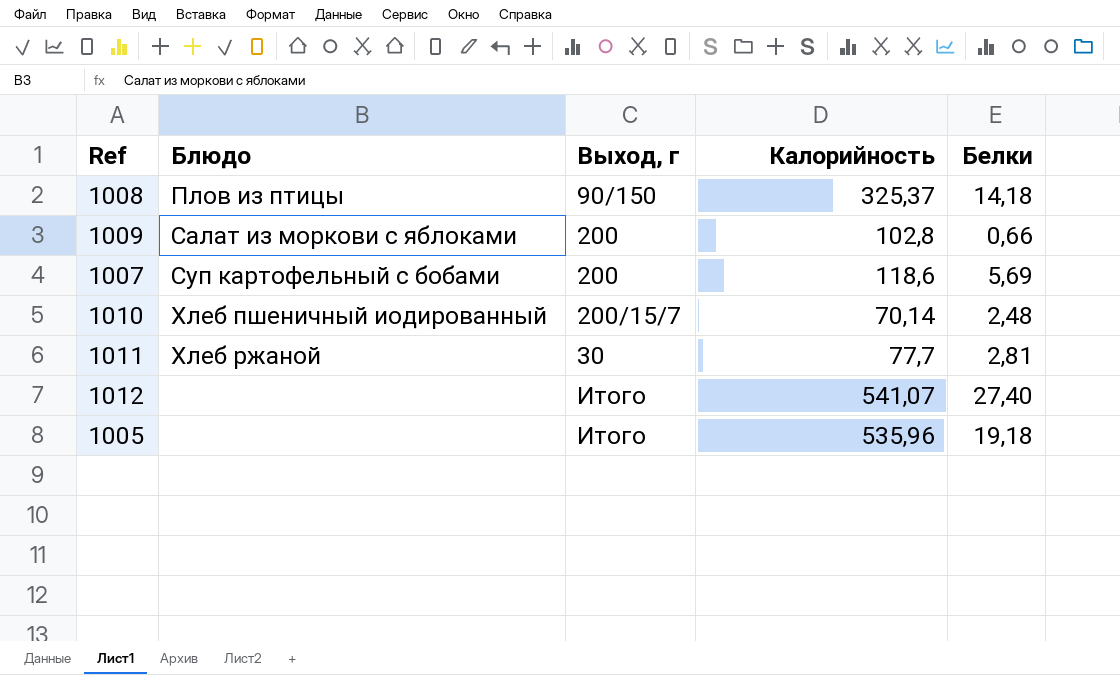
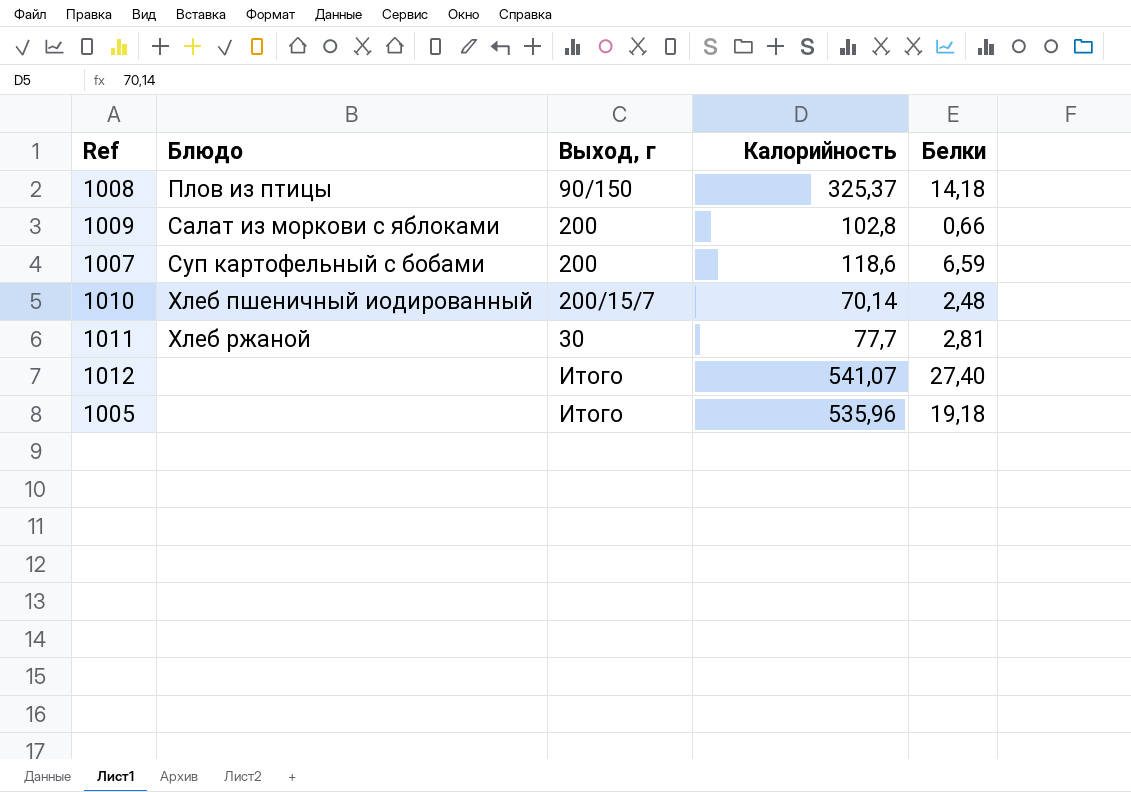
1007 | Белки: 5,69 -> 6,59

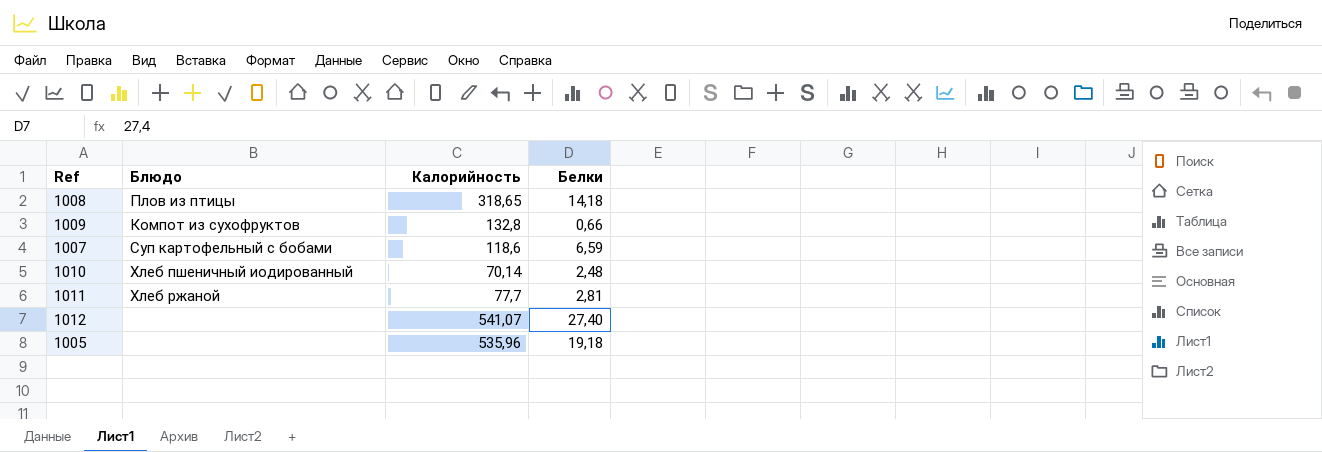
column Выход, г | position: 3 -> none
1008 | Калорийность: 325,37 -> 318,65
1009 | Блюдо: Салат из моркови с яблоками -> Компот из сухофруктов
1009 | Калорийность: 102,8 -> 132,8

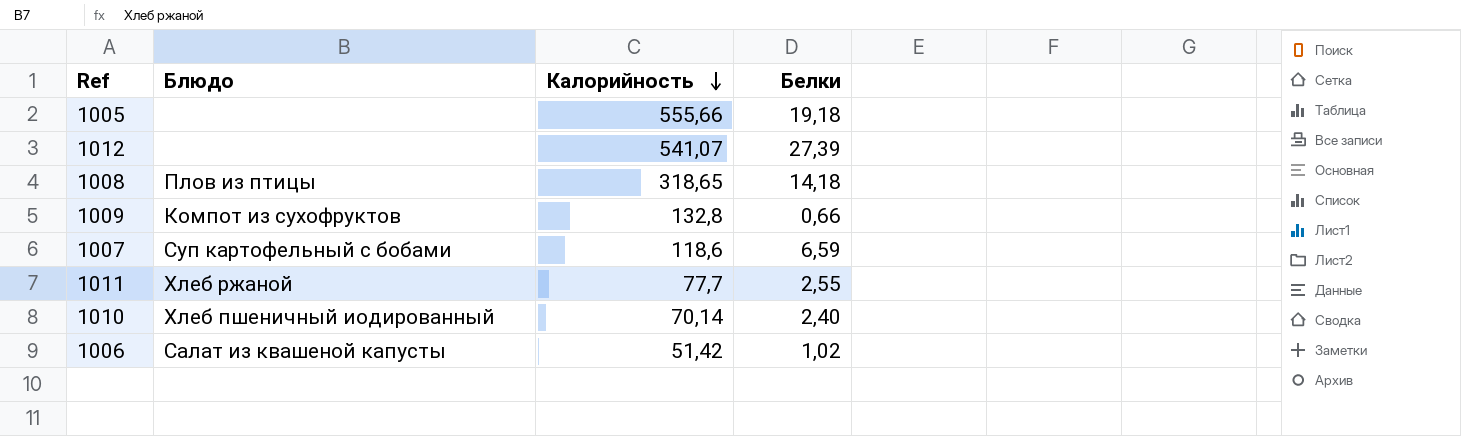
row order: none -> Калорийность descending
1005 | Калорийность: 535,96 -> 555,66
1012 | Белки: 27,40 -> 27,39
1011 | Белки: 2,81 -> 2,55
1010 | Белки: 2,48 -> 2,40
row 1006: none -> Салат из квашеной капусты | 51,42 | 1,02

